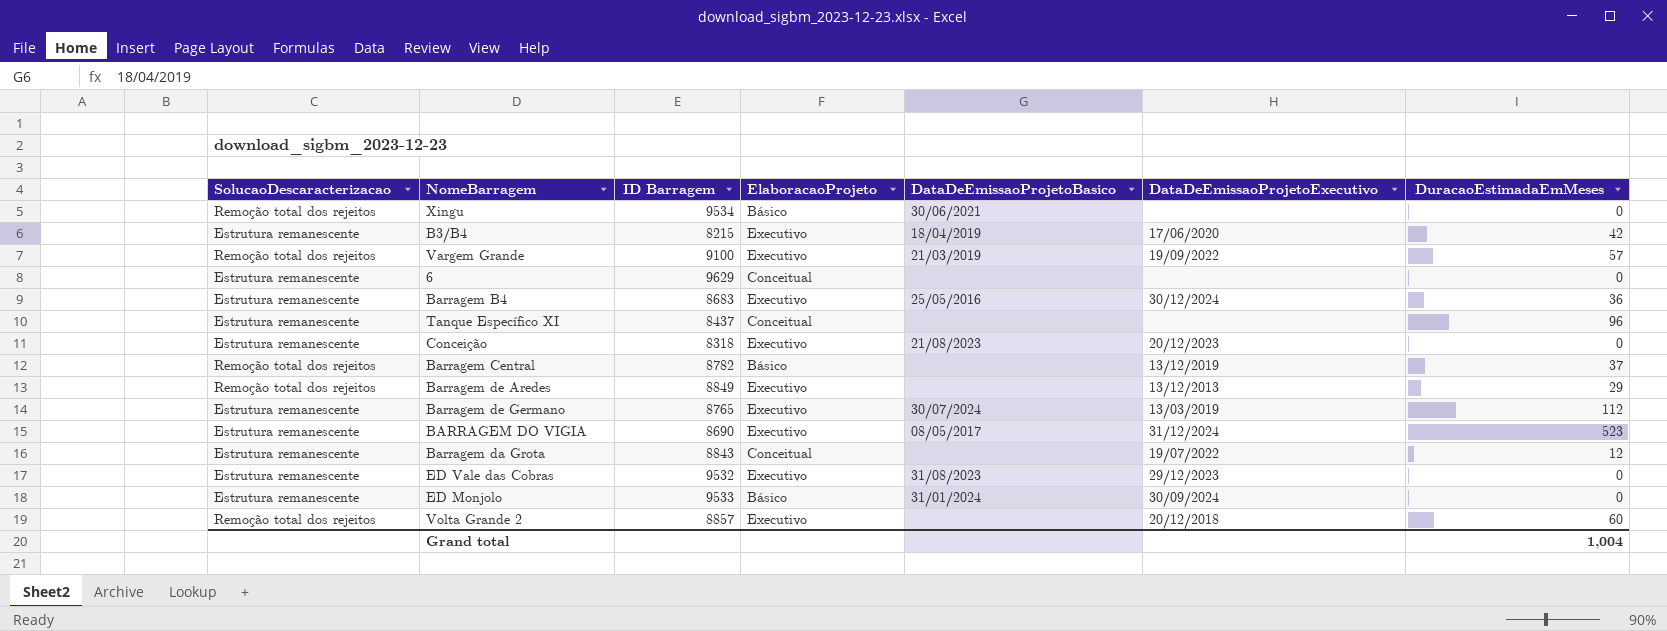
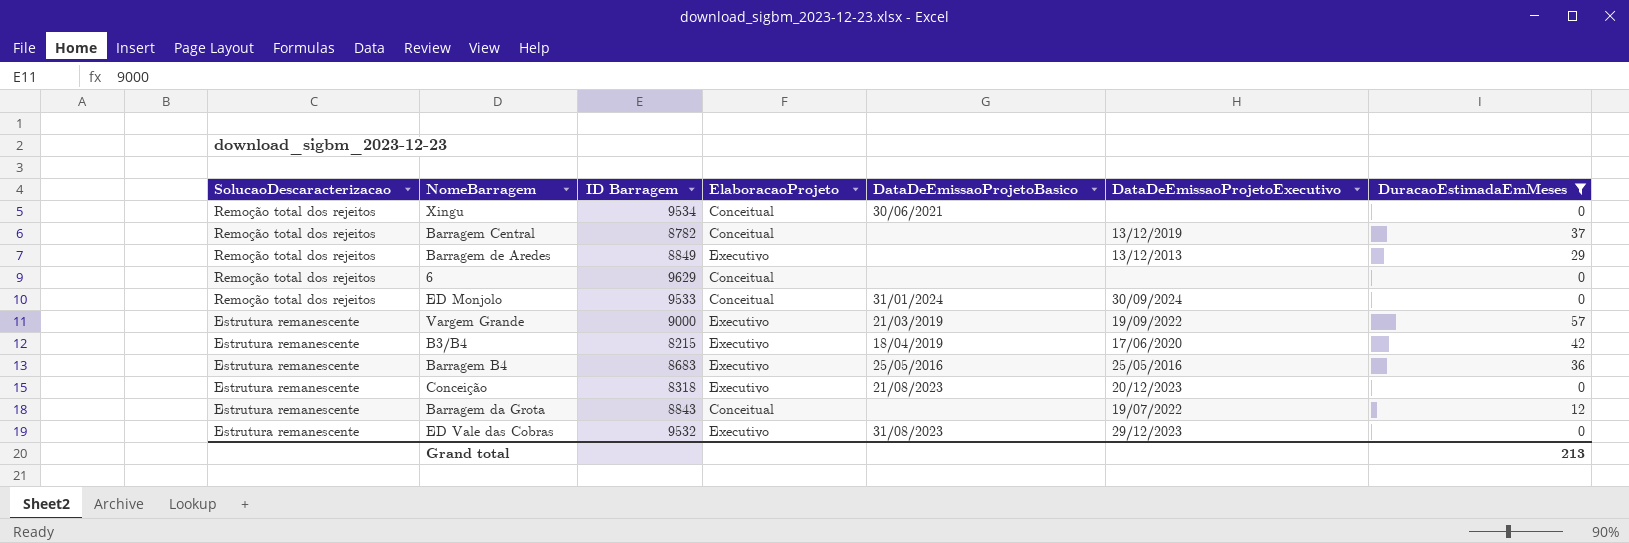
filter: none -> DuracaoEstimadaEmMeses <= 57
row order: none -> SolucaoDescaracterizacao descending
Xingu | ElaboracaoProjeto: Básico -> Conceitual
Barragem Central | ElaboracaoProjeto: Básico -> Conceitual
6 | SolucaoDescaracterizacao: Estrutura remanescente -> Remoção total dos rejeitos
ED Monjolo | SolucaoDescaracterizacao: Estrutura remanescente -> Remoção total dos rejeitos
ED Monjolo | ElaboracaoProjeto: Básico -> Conceitual
Vargem Grande | SolucaoDescaracterizacao: Remoção total dos rejeitos -> Estrutura remanescente
Vargem Grande | ID Barragem: 9100 -> 9000
Barragem B4 | DataDeEmissaoProjetoExecutivo: 30/12/2024 -> 25/05/2016
Grand total | DuracaoEstimadaEmMeses: 1,004 -> 213

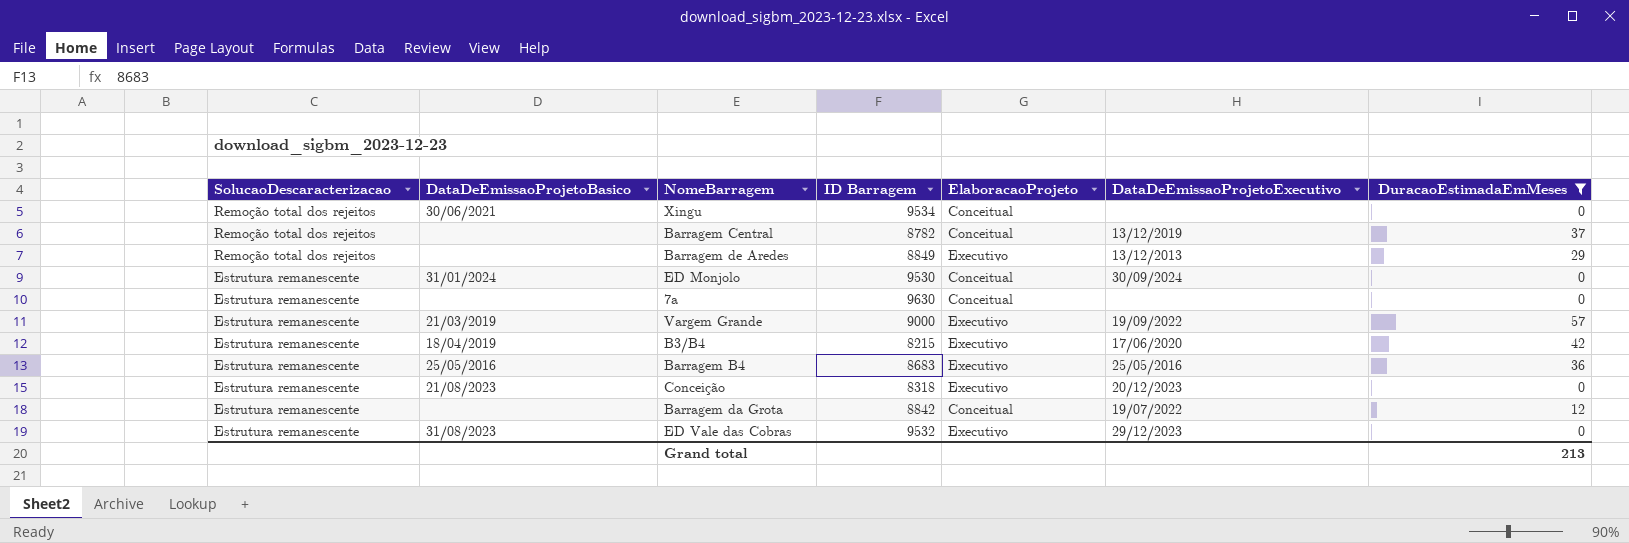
column DataDeEmissaoProjetoBasico | position: 5 -> 2
row 6: Remoção total dos rejeitos | 9629 | Conceitual | none | none | 0 -> none
ED Monjolo | SolucaoDescaracterizacao: Remoção total dos rejeitos -> Estrutura remanescente
ED Monjolo | ID Barragem: 9533 -> 9530
row 7a: none -> Estrutura remanescente | none | 9630 | Conceitual | none | 0
Barragem da Grota | ID Barragem: 8843 -> 8842

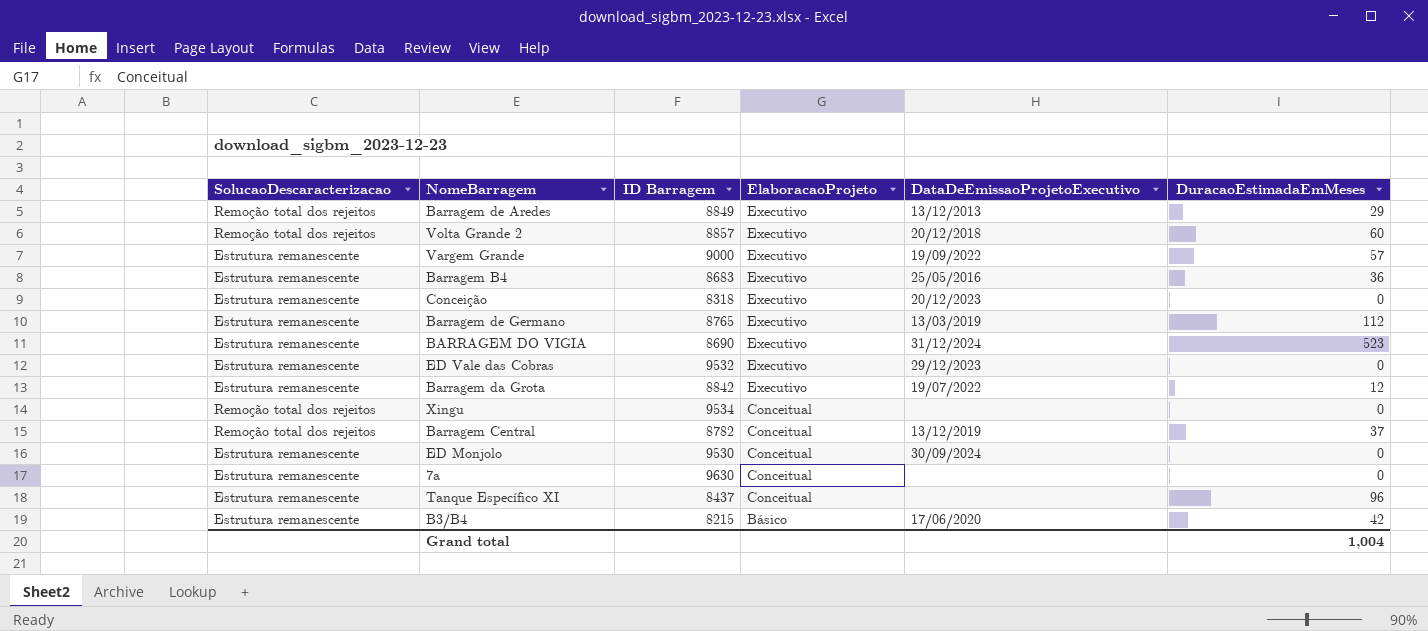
filter: DuracaoEstimadaEmMeses <= 57 -> none
row order: SolucaoDescaracterizacao descending -> ElaboracaoProjeto descending
column DataDeEmissaoProjetoBasico | position: 2 -> none
Barragem da Grota | ElaboracaoProjeto: Conceitual -> Executivo
B3/B4 | ElaboracaoProjeto: Executivo -> Básico
Grand total | DuracaoEstimadaEmMeses: 213 -> 1,004

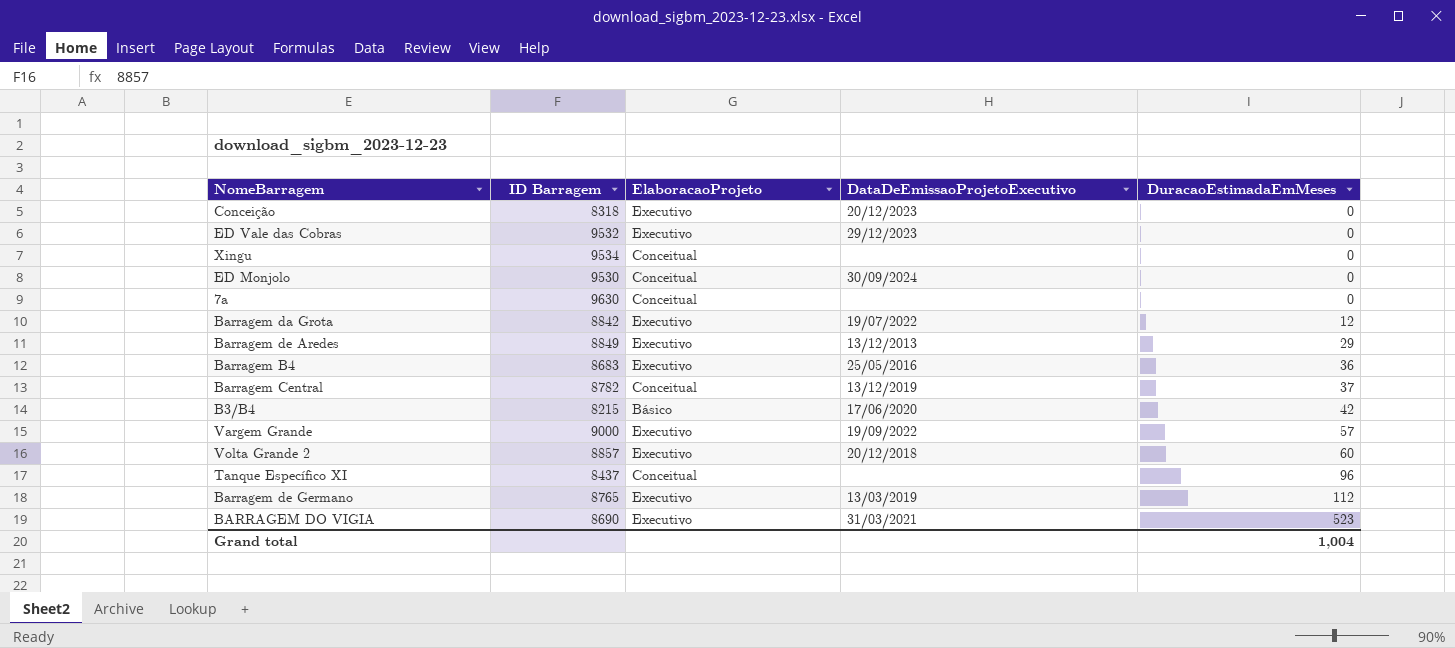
row order: ElaboracaoProjeto descending -> DuracaoEstimadaEmMeses ascending
column SolucaoDescaracterizacao | position: 1 -> none
BARRAGEM DO VIGIA | DataDeEmissaoProjetoExecutivo: 31/12/2024 -> 31/03/2021

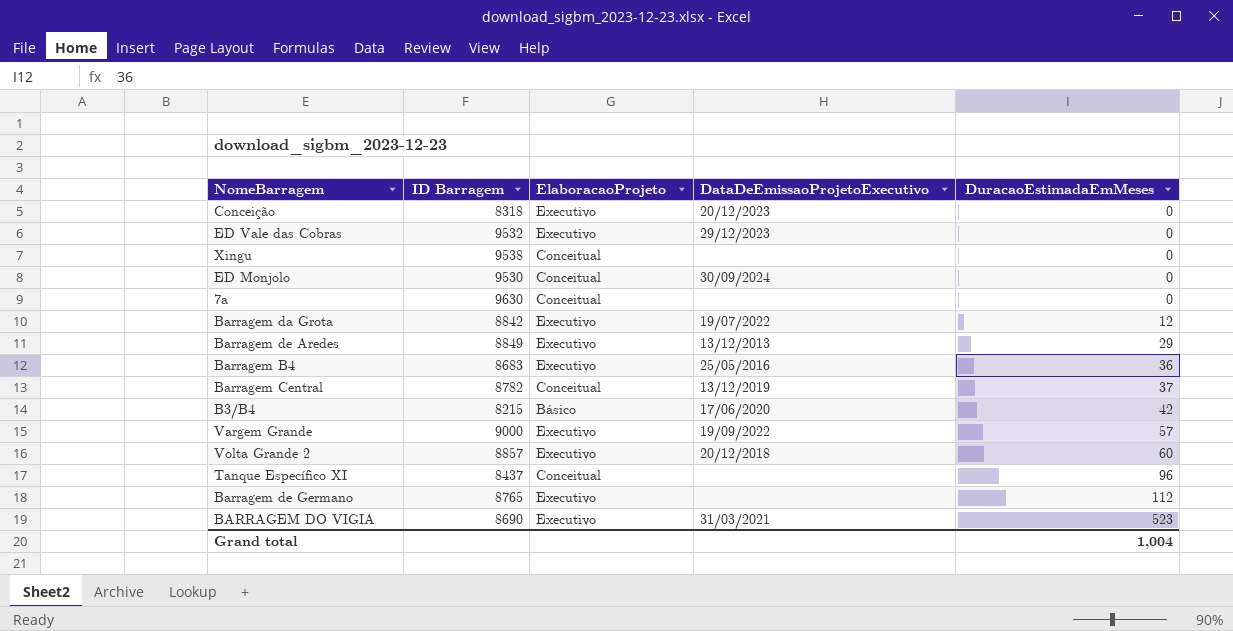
Xingu | ID Barragem: 9534 -> 9538
Barragem de Germano | DataDeEmissaoProjetoExecutivo: 13/03/2019 -> none

